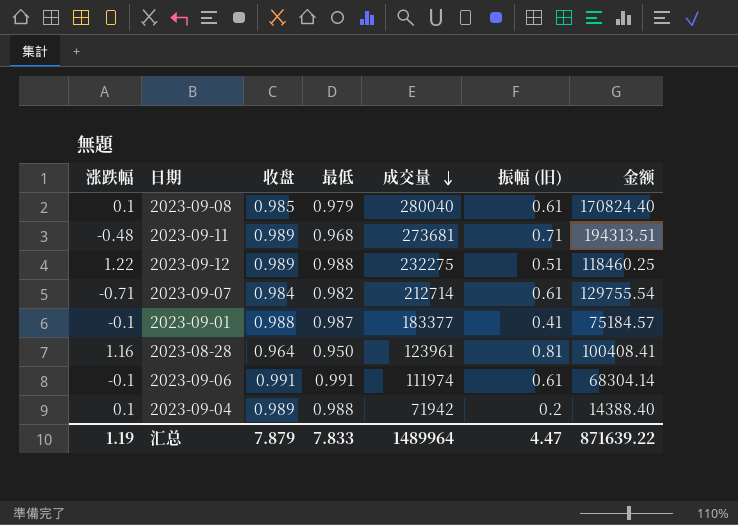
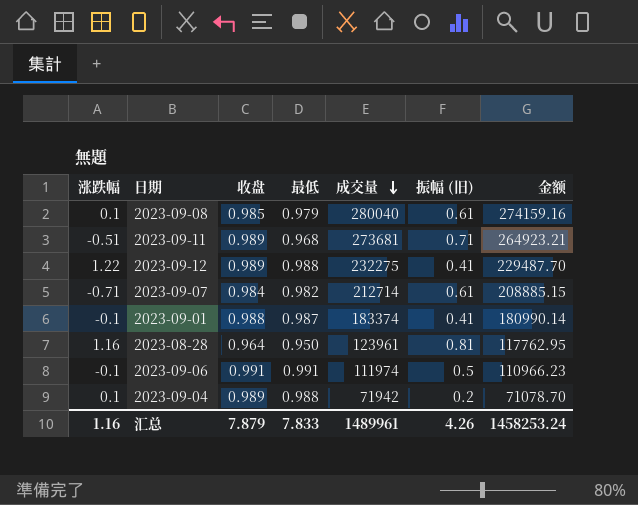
column 金额 | formula: [成交量] * [振幅 (旧)] -> [最低] * [成交量]
2023-09-11 | 涨跌幅: -0.48 -> -0.51
2023-09-12 | 振幅 (旧): 0.51 -> 0.41
2023-09-01 | 成交量: 183377 -> 183374
2023-09-06 | 振幅 (旧): 0.61 -> 0.5
汇总 | 涨跌幅: 1.19 -> 1.16
汇总 | 成交量: 1489964 -> 1489961
汇总 | 振幅 (旧): 4.47 -> 4.26
汇总 | 金额: 871639.22 -> 1458253.24

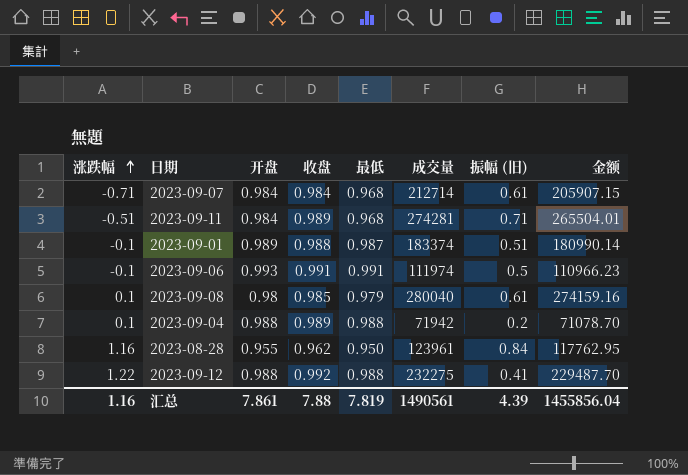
row order: 成交量 descending -> 涨跌幅 ascending
column 开盘 | position: none -> 3
2023-09-07 | 最低: 0.982 -> 0.968
2023-09-07 | 金额: 208885.15 -> 205907.15
2023-09-11 | 成交量: 273681 -> 274281
2023-09-11 | 金额: 264923.21 -> 265504.01
2023-09-01 | 振幅 (旧): 0.41 -> 0.51
2023-08-28 | 收盘: 0.964 -> 0.962
2023-08-28 | 振幅 (旧): 0.81 -> 0.84
2023-09-12 | 收盘: 0.989 -> 0.992
汇总 | 收盘: 7.879 -> 7.88
汇总 | 最低: 7.833 -> 7.819
汇总 | 成交量: 1489961 -> 1490561
汇总 | 振幅 (旧): 4.26 -> 4.39
汇总 | 金额: 1458253.24 -> 1455856.04

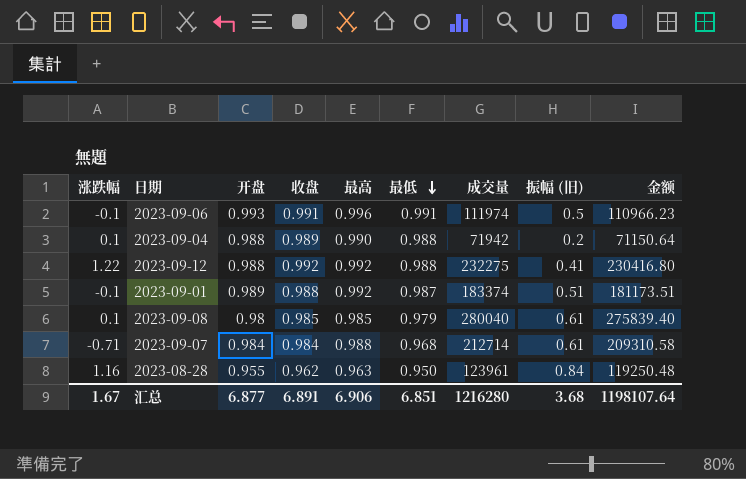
row order: 涨跌幅 ascending -> 最低 descending
column 最高 | position: none -> 5
column 金额 | formula: [最低] * [成交量] -> [收盘] * [成交量]
row 2023-09-11: -0.51 | 0.984 | 0.989 | 0.968 | 274281 | 0.71 | 265504.01 -> none
汇总 | 涨跌幅: 1.16 -> 1.67
汇总 | 开盘: 7.861 -> 6.877
汇总 | 收盘: 7.88 -> 6.891
汇总 | 最低: 7.819 -> 6.851
汇总 | 成交量: 1490561 -> 1216280
汇总 | 振幅 (旧): 4.39 -> 3.68
汇总 | 金额: 1455856.04 -> 1198107.64

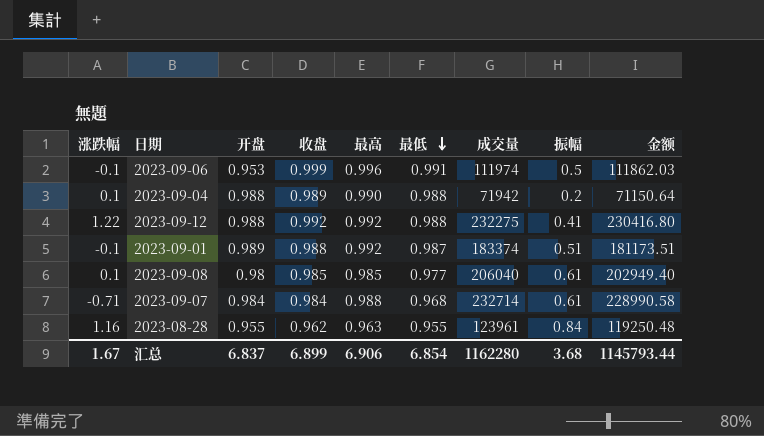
column name: 振幅 (旧) -> 振幅
2023-09-06 | 开盘: 0.993 -> 0.953
2023-09-06 | 收盘: 0.991 -> 0.999
2023-09-06 | 金额: 110966.23 -> 111862.03
2023-09-08 | 最低: 0.979 -> 0.977
2023-09-08 | 成交量: 280040 -> 206040
2023-09-08 | 金额: 275839.40 -> 202949.40
2023-09-07 | 成交量: 212714 -> 232714
2023-09-07 | 金额: 209310.58 -> 228990.58
2023-08-28 | 最低: 0.950 -> 0.955
汇总 | 开盘: 6.877 -> 6.837
汇总 | 收盘: 6.891 -> 6.899
汇总 | 最低: 6.851 -> 6.854
汇总 | 成交量: 1216280 -> 1162280
汇总 | 金额: 1198107.64 -> 1145793.44

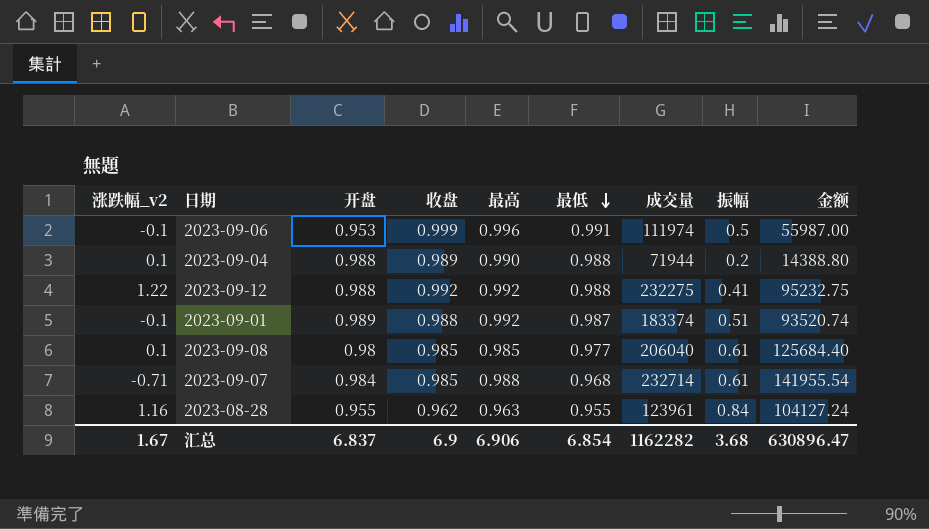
column name: 涨跌幅 -> 涨跌幅_v2
column 金额 | formula: [收盘] * [成交量] -> [成交量] * [振幅]
2023-09-04 | 成交量: 71942 -> 71944
2023-09-07 | 收盘: 0.984 -> 0.985
汇总 | 收盘: 6.899 -> 6.9
汇总 | 成交量: 1162280 -> 1162282
汇总 | 金额: 1145793.44 -> 630896.47

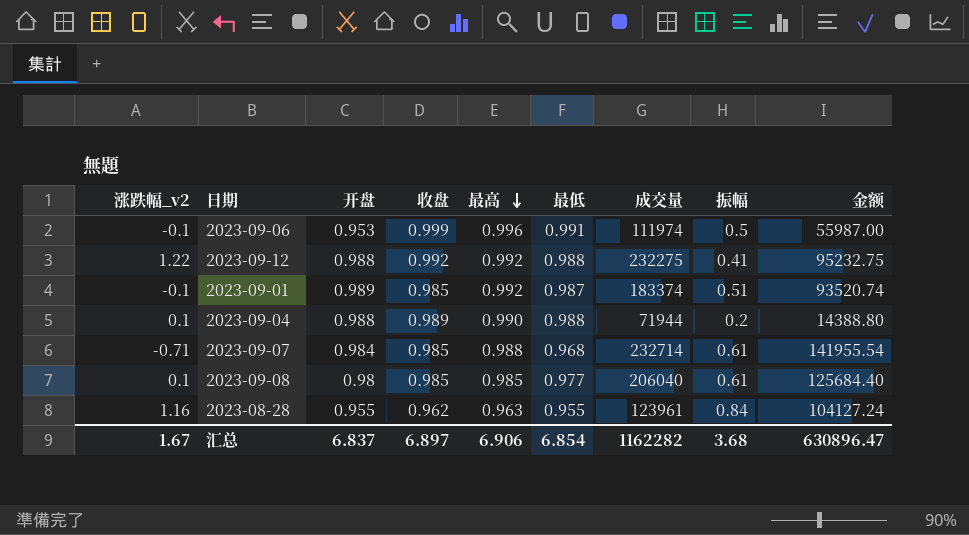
row order: 最低 descending -> 最高 descending
2023-09-01 | 收盘: 0.988 -> 0.985
汇总 | 收盘: 6.9 -> 6.897

